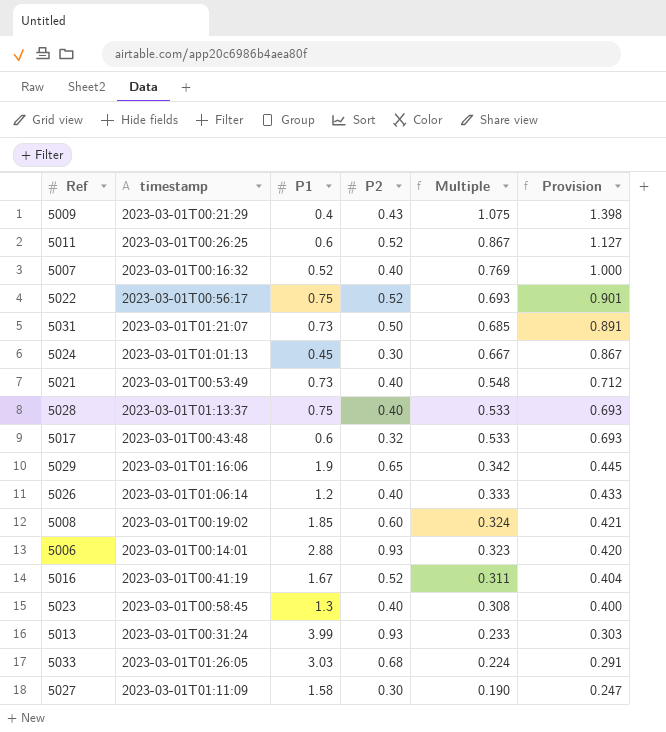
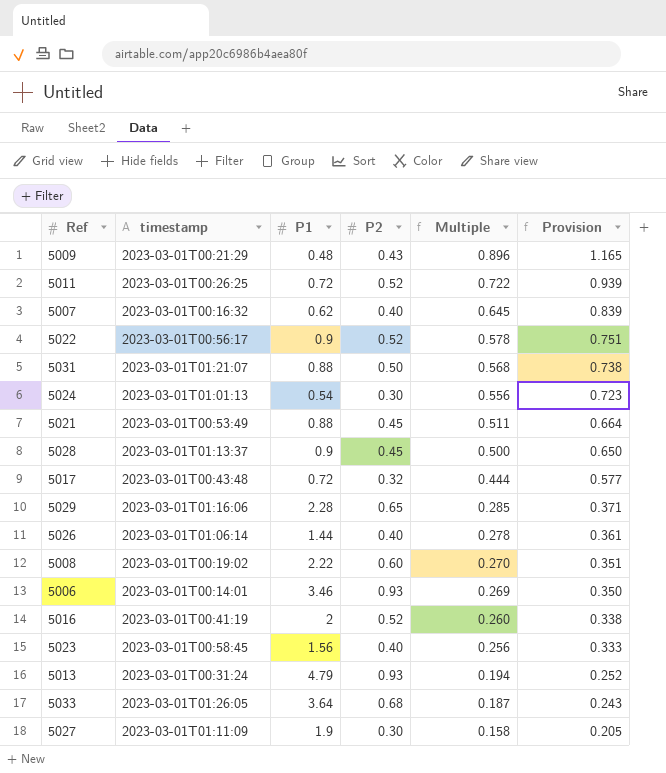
5009 | P1: 0.4 -> 0.48
5009 | Multiple: 1.075 -> 0.896
5009 | Provision: 1.398 -> 1.165
5011 | P1: 0.6 -> 0.72
5011 | Multiple: 0.867 -> 0.722
5011 | Provision: 1.127 -> 0.939
5007 | P1: 0.52 -> 0.62
5007 | Multiple: 0.769 -> 0.645
5007 | Provision: 1.000 -> 0.839
5022 | P1: 0.75 -> 0.9
5022 | Multiple: 0.693 -> 0.578
5022 | Provision: 0.901 -> 0.751
5031 | P1: 0.73 -> 0.88
5031 | Multiple: 0.685 -> 0.568
5031 | Provision: 0.891 -> 0.738
5024 | P1: 0.45 -> 0.54
5024 | Multiple: 0.667 -> 0.556
5024 | Provision: 0.867 -> 0.723
5021 | P1: 0.73 -> 0.88
5021 | P2: 0.40 -> 0.45
5021 | Multiple: 0.548 -> 0.511
5021 | Provision: 0.712 -> 0.664
5028 | P1: 0.75 -> 0.9
5028 | P2: 0.40 -> 0.45
5028 | Multiple: 0.533 -> 0.500
5028 | Provision: 0.693 -> 0.650
5017 | P1: 0.6 -> 0.72
5017 | Multiple: 0.533 -> 0.444
5017 | Provision: 0.693 -> 0.577
5029 | P1: 1.9 -> 2.28
5029 | Multiple: 0.342 -> 0.285
5029 | Provision: 0.445 -> 0.371
5026 | P1: 1.2 -> 1.44
5026 | Multiple: 0.333 -> 0.278
5026 | Provision: 0.433 -> 0.361
5008 | P1: 1.85 -> 2.22
5008 | Multiple: 0.324 -> 0.270
5008 | Provision: 0.421 -> 0.351
5006 | P1: 2.88 -> 3.46
5006 | Multiple: 0.323 -> 0.269
5006 | Provision: 0.420 -> 0.350
5016 | P1: 1.67 -> 2
5016 | Multiple: 0.311 -> 0.260
5016 | Provision: 0.404 -> 0.338
5023 | P1: 1.3 -> 1.56
5023 | Multiple: 0.308 -> 0.256
5023 | Provision: 0.400 -> 0.333
5013 | P1: 3.99 -> 4.79
5013 | Multiple: 0.233 -> 0.194
5013 | Provision: 0.303 -> 0.252
5033 | P1: 3.03 -> 3.64
5033 | Multiple: 0.224 -> 0.187
5033 | Provision: 0.291 -> 0.243
5027 | P1: 1.58 -> 1.9
5027 | Multiple: 0.190 -> 0.158
5027 | Provision: 0.247 -> 0.205

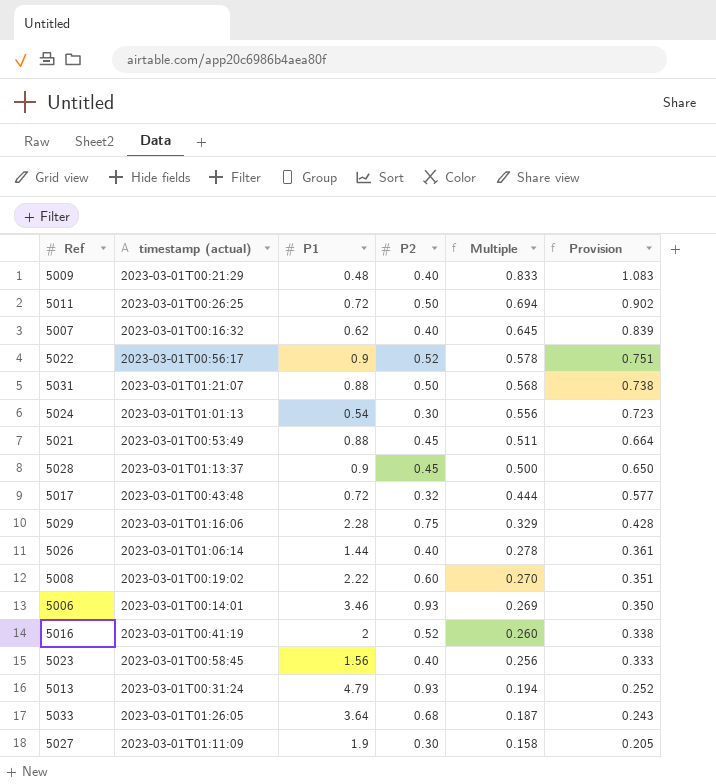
column name: timestamp -> timestamp (actual)
5009 | P2: 0.43 -> 0.40
5009 | Multiple: 0.896 -> 0.833
5009 | Provision: 1.165 -> 1.083
5011 | P2: 0.52 -> 0.50
5011 | Multiple: 0.722 -> 0.694
5011 | Provision: 0.939 -> 0.902
5029 | P2: 0.65 -> 0.75
5029 | Multiple: 0.285 -> 0.329
5029 | Provision: 0.371 -> 0.428

